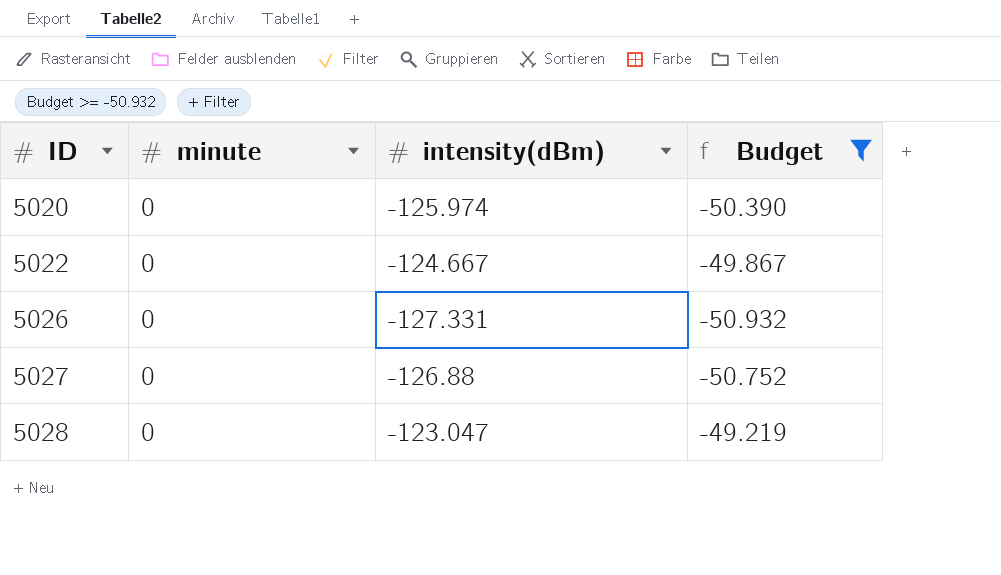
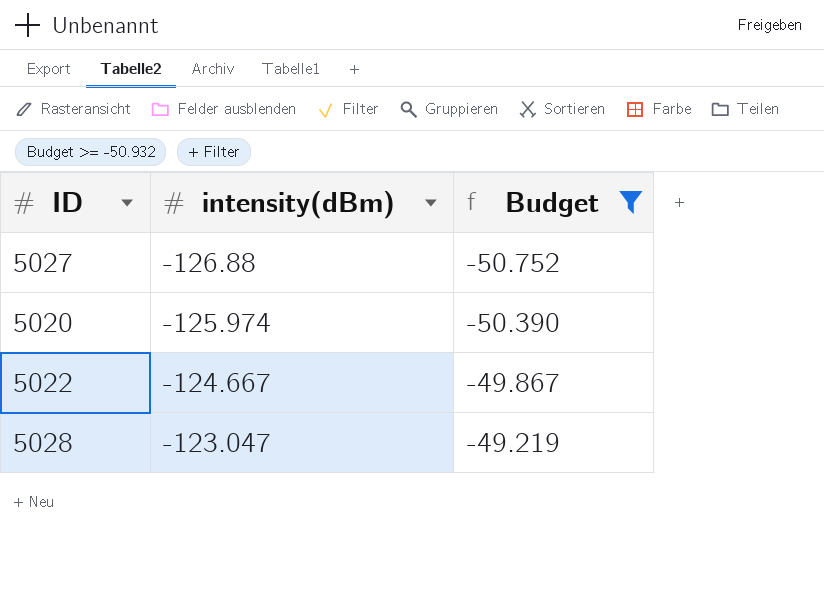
row order: ID ascending -> intensity(dBm) ascending
column minute | position: 2 -> none
row 5026: 0 | -127.331 | -50.932 -> none

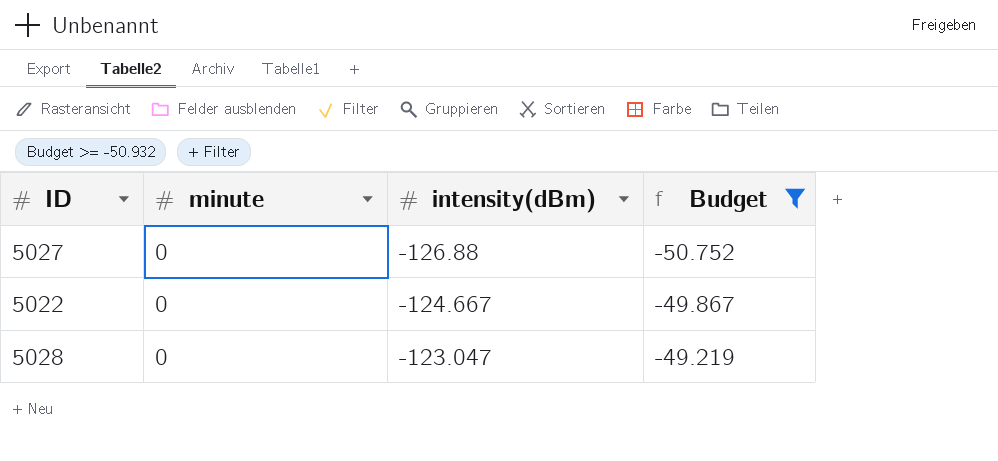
column minute | position: none -> 2
row 5020: -125.974 | -50.390 -> none

